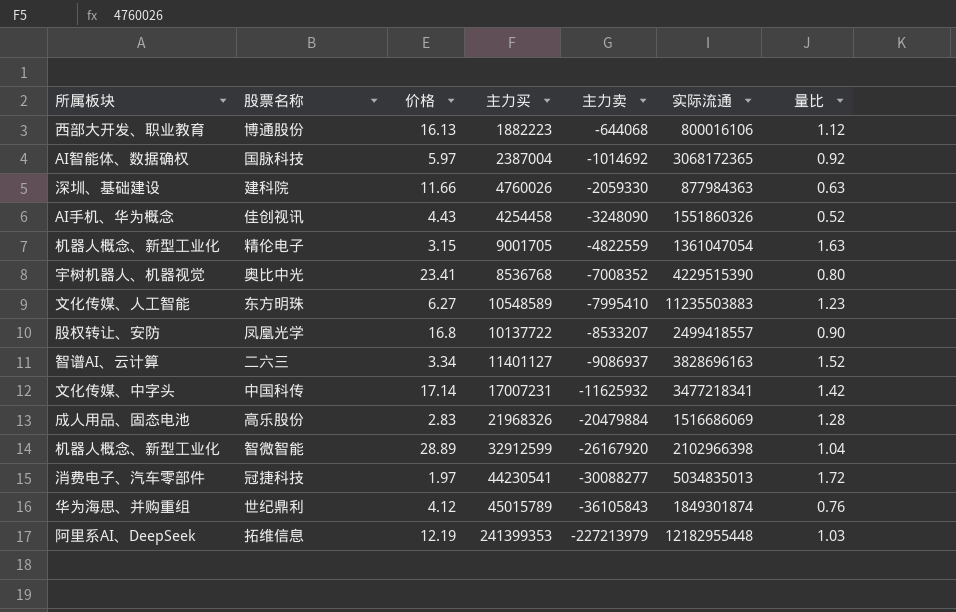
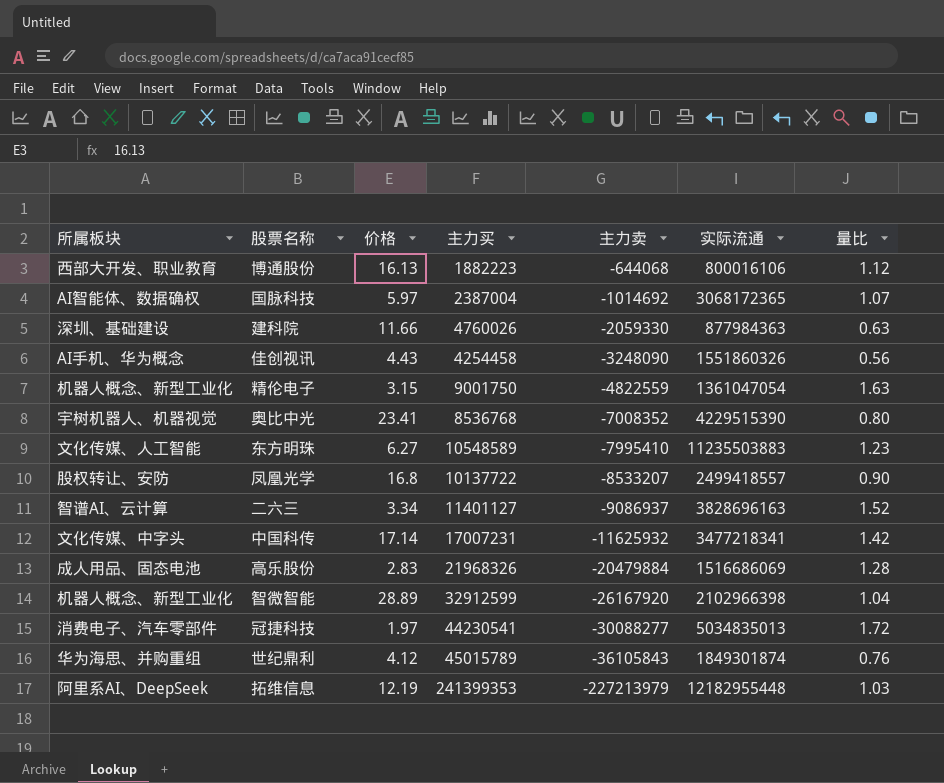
国脉科技 | 量比: 0.92 -> 1.07
佳创视讯 | 量比: 0.52 -> 0.56
精伦电子 | 主力买: 9001705 -> 9001750

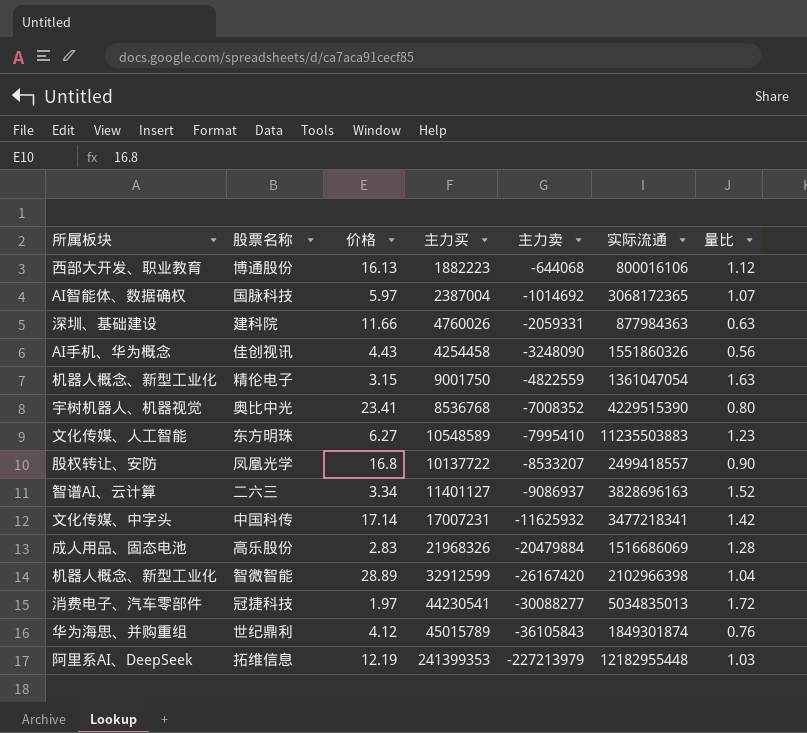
建科院 | 主力卖: -2059330 -> -2059331
智微智能 | 主力卖: -26167920 -> -26167420

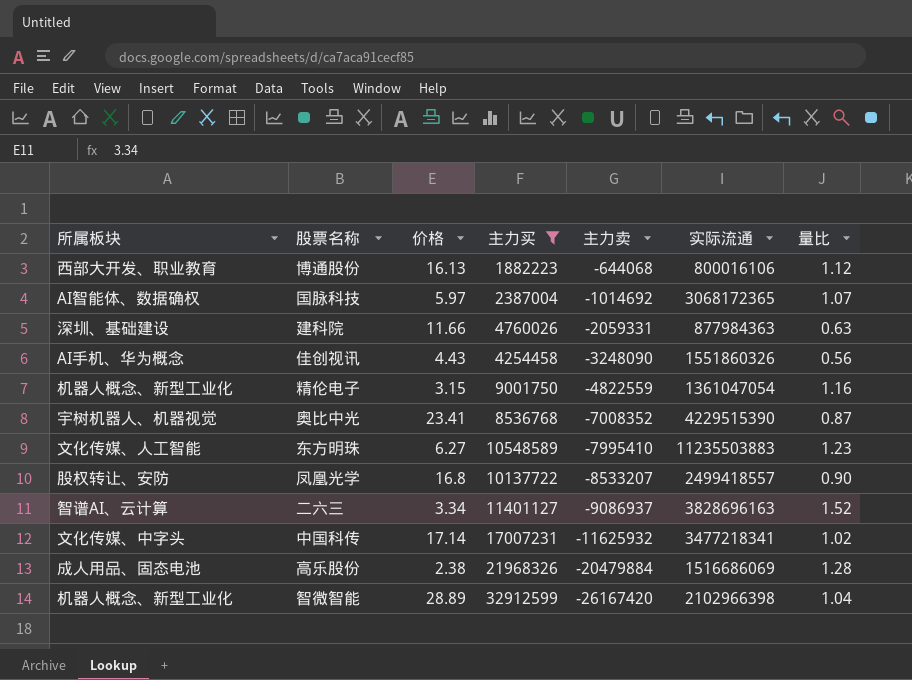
filter: none -> 主力买 <= 32912599
精伦电子 | 量比: 1.63 -> 1.16
奥比中光 | 量比: 0.80 -> 0.87
中国科传 | 量比: 1.42 -> 1.02
高乐股份 | 价格: 2.83 -> 2.38

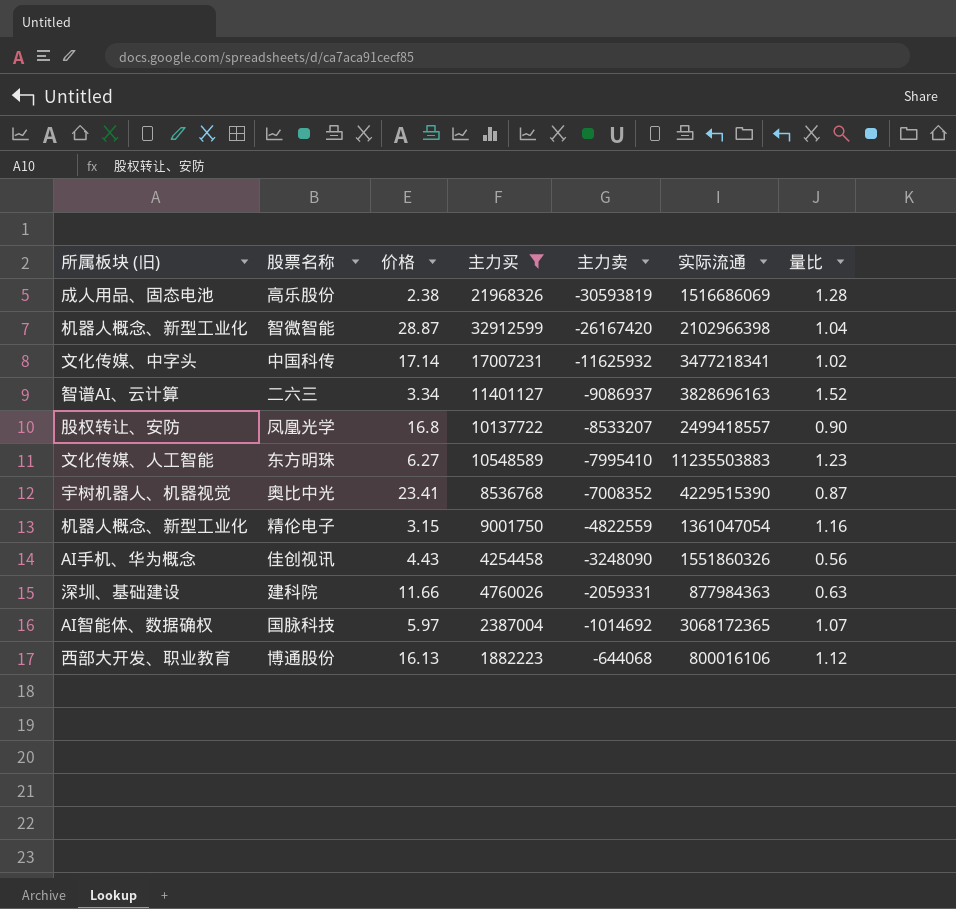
row order: 主力卖 descending -> 主力卖 ascending
column name: 所属板块 -> 所属板块 (旧)
高乐股份 | 主力卖: -20479884 -> -30593819
智微智能 | 价格: 28.89 -> 28.87

